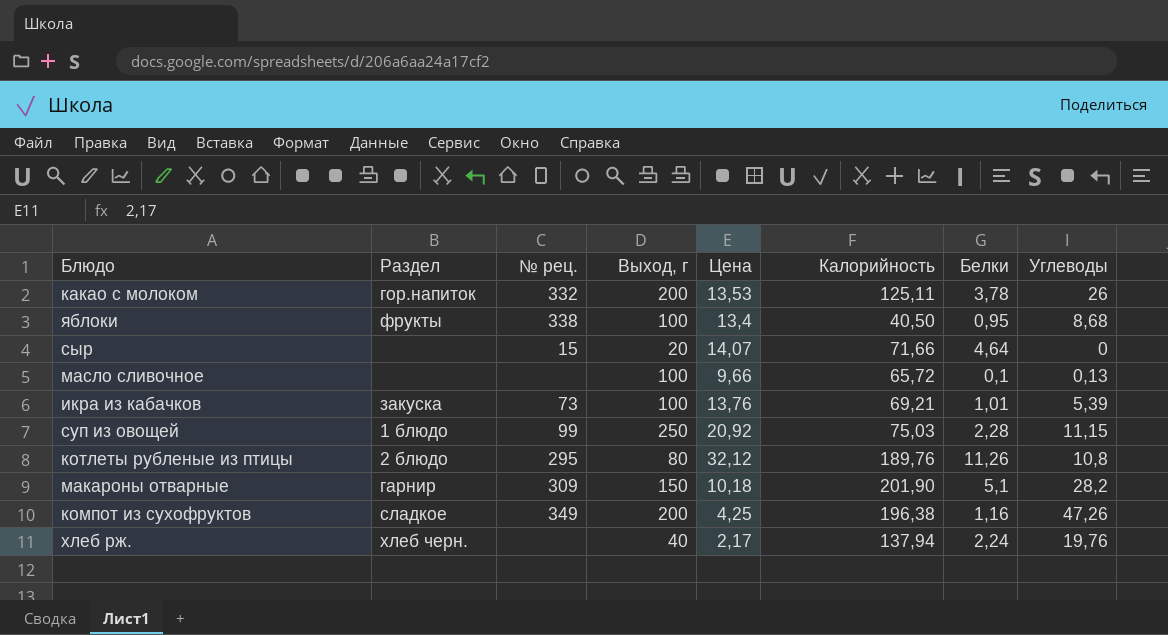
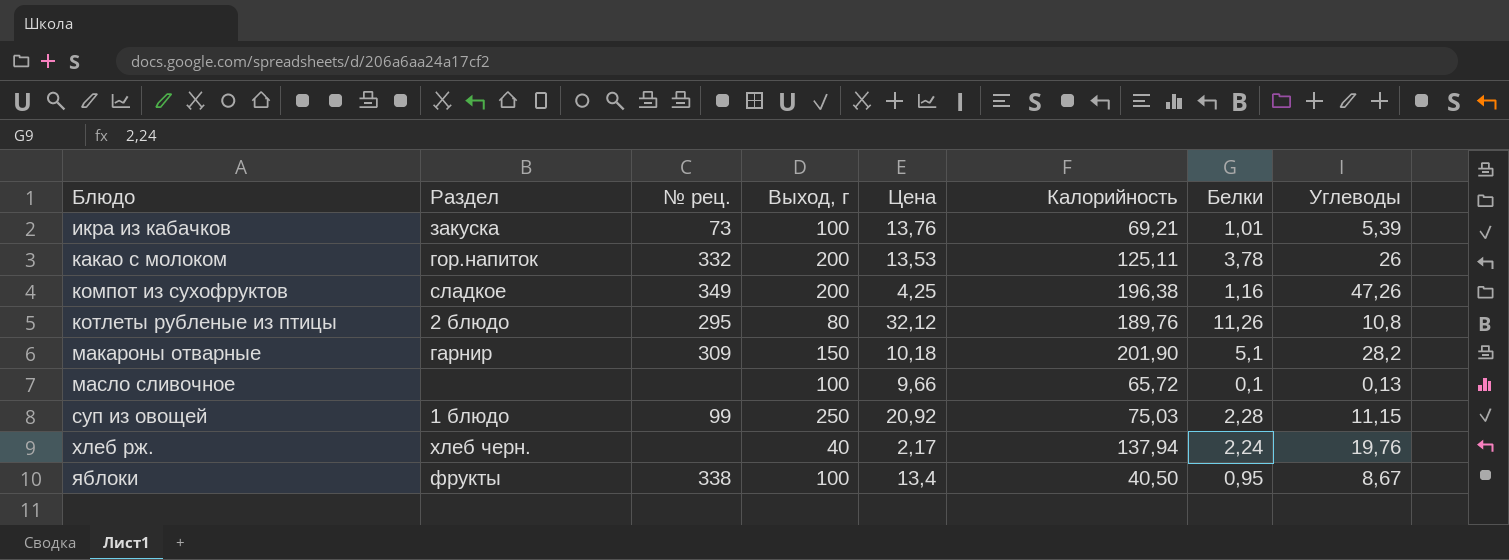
row order: none -> Блюдо ascending
row сыр: none | 15 | 20 | 14,07 | 71,66 | 4,64 | 0 -> none
яблоки | Углеводы: 8,68 -> 8,67

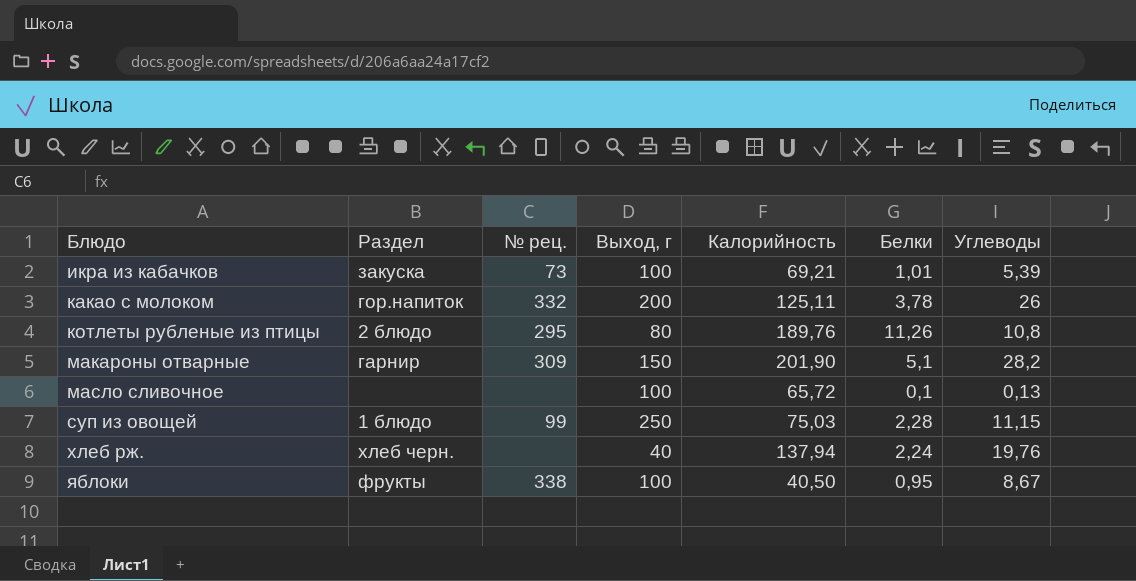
column Цена | position: 5 -> none
row компот из сухофруктов: сладкое | 349 | 200 | 4,25 | 196,38 | 1,16 | 47,26 -> none

